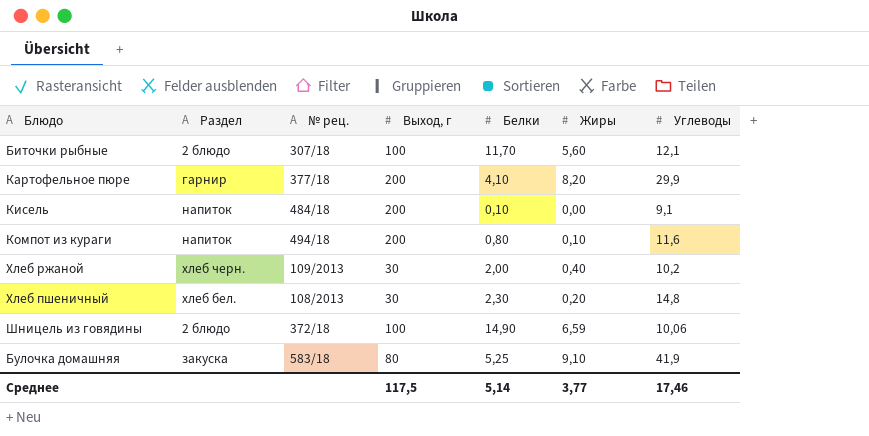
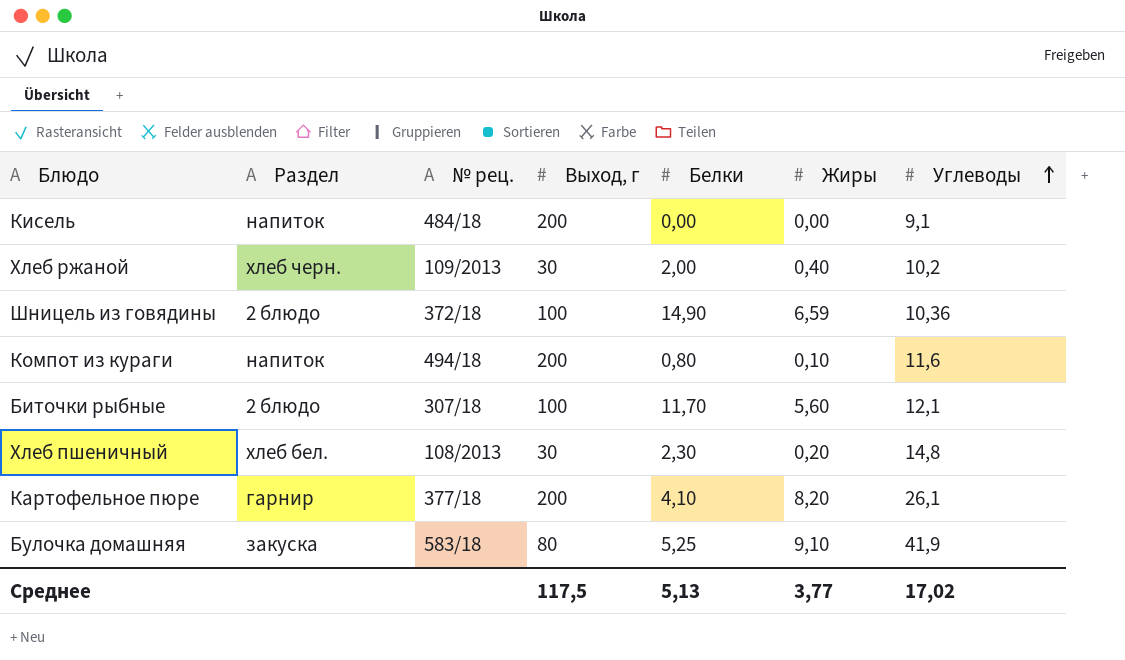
row order: none -> Углеводы ascending
Кисель | Белки: 0,10 -> 0,00
Шницель из говядины | Углеводы: 10,06 -> 10,36
Картофельное пюре | Углеводы: 29,9 -> 26,1
Среднее | Белки: 5,14 -> 5,13
Среднее | Углеводы: 17,46 -> 17,02

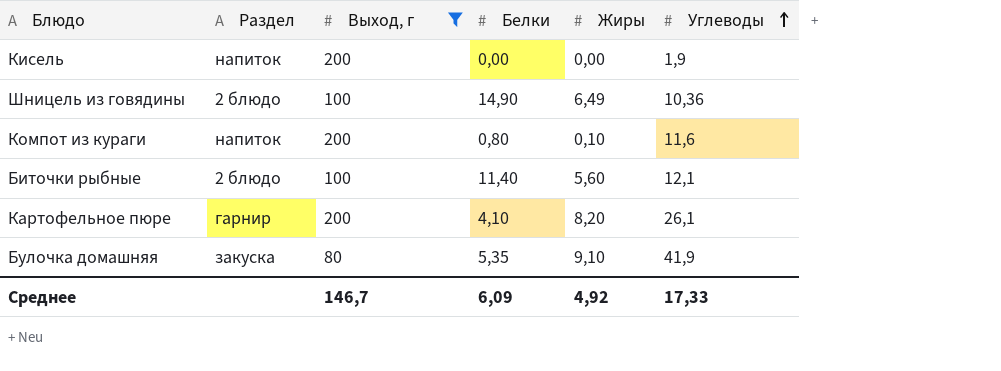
filter: none -> Выход, г != 30
column № рец. | position: 3 -> none
Кисель | Углеводы: 9,1 -> 1,9
Шницель из говядины | Жиры: 6,59 -> 6,49
Биточки рыбные | Белки: 11,70 -> 11,40
Булочка домашняя | Белки: 5,25 -> 5,35
Среднее | Выход, г: 117,5 -> 146,7
Среднее | Белки: 5,13 -> 6,09
Среднее | Жиры: 3,77 -> 4,92
Среднее | Углеводы: 17,02 -> 17,33

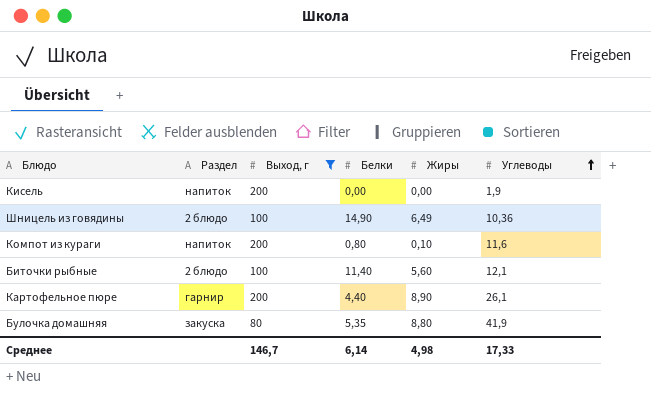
Картофельное пюре | Белки: 4,10 -> 4,40
Картофельное пюре | Жиры: 8,20 -> 8,90
Булочка домашняя | Жиры: 9,10 -> 8,80
Среднее | Белки: 6,09 -> 6,14
Среднее | Жиры: 4,92 -> 4,98

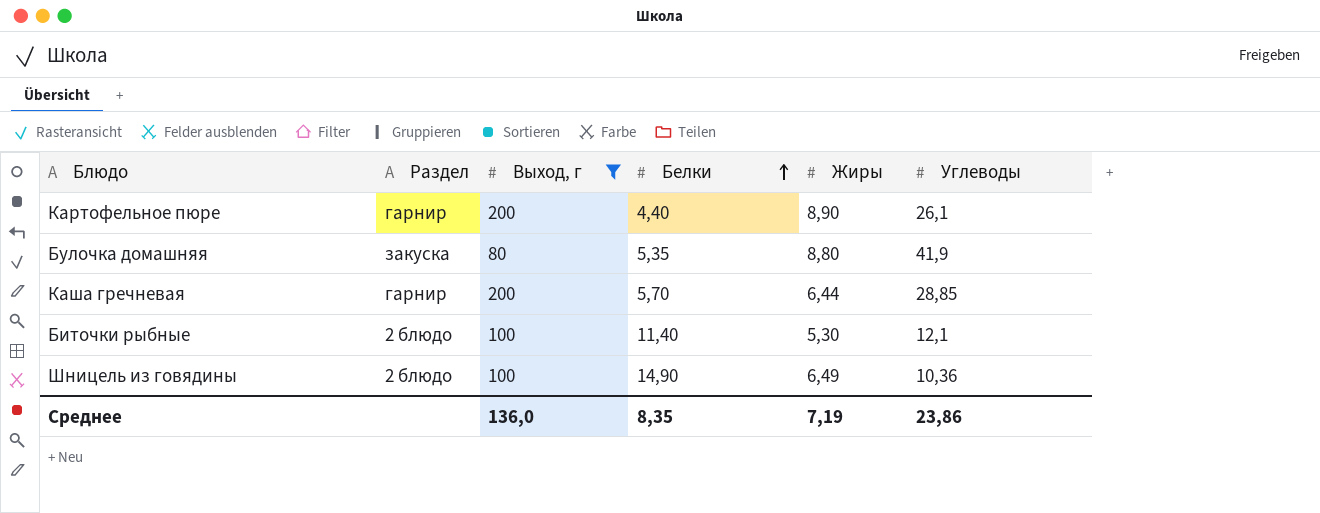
row order: Углеводы ascending -> Белки ascending
row Кисель: напиток | 200 | 0,00 | 0,00 | 1,9 -> none
row Компот из кураги: напиток | 200 | 0,80 | 0,10 | 11,6 -> none
row Каша гречневая: none -> гарнир | 200 | 5,70 | 6,44 | 28,85
Биточки рыбные | Жиры: 5,60 -> 5,30
Среднее | Выход, г: 146,7 -> 136,0
Среднее | Белки: 6,14 -> 8,35
Среднее | Жиры: 4,98 -> 7,19
Среднее | Углеводы: 17,33 -> 23,86

